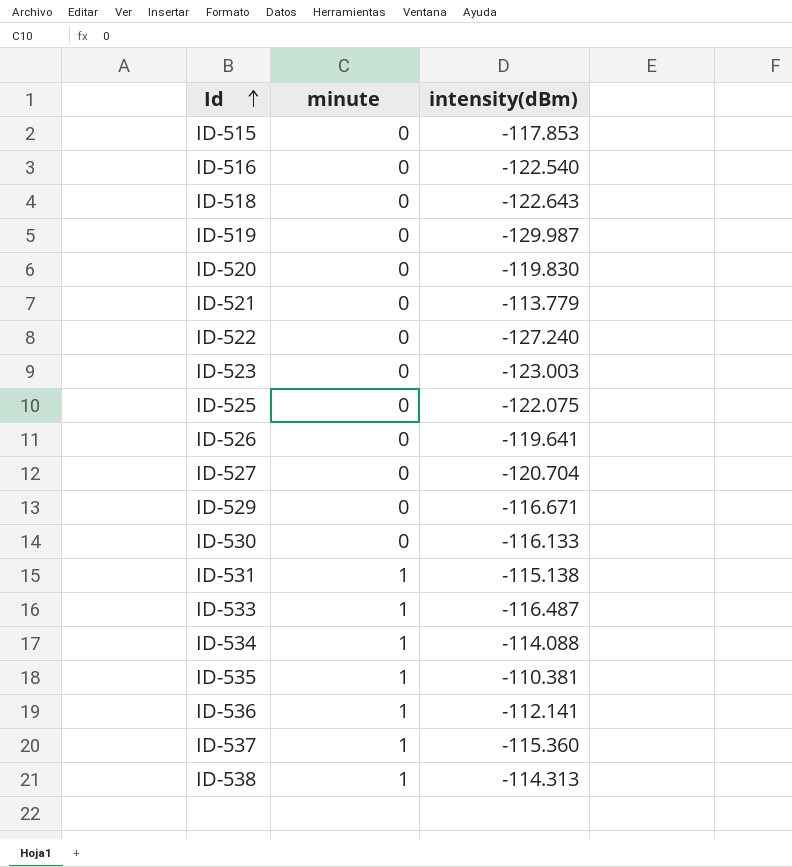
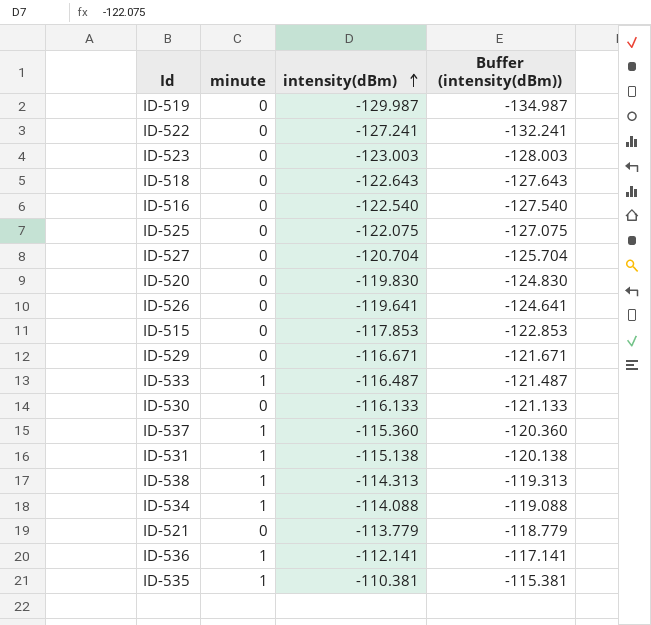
row order: Id ascending -> intensity(dBm) ascending
column Buffer (intensity(dBm)) | formula: none -> [intensity(dBm)] - 5
ID-522 | intensity(dBm): -127.240 -> -127.241

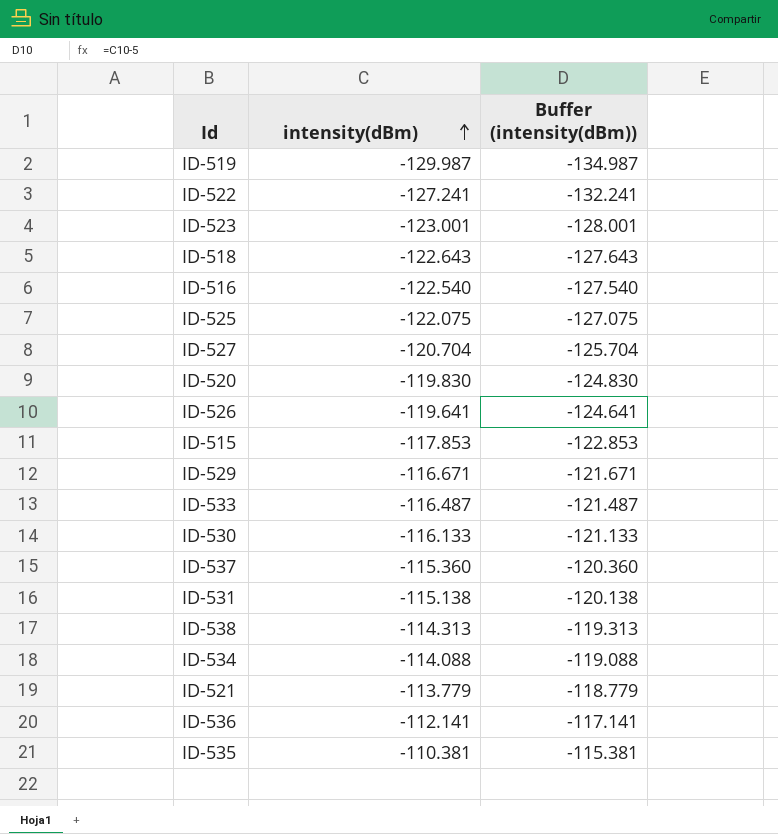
column minute | position: 2 -> none
ID-523 | intensity(dBm): -123.003 -> -123.001
ID-523 | Buffer (intensity(dBm)): -128.003 -> -128.001

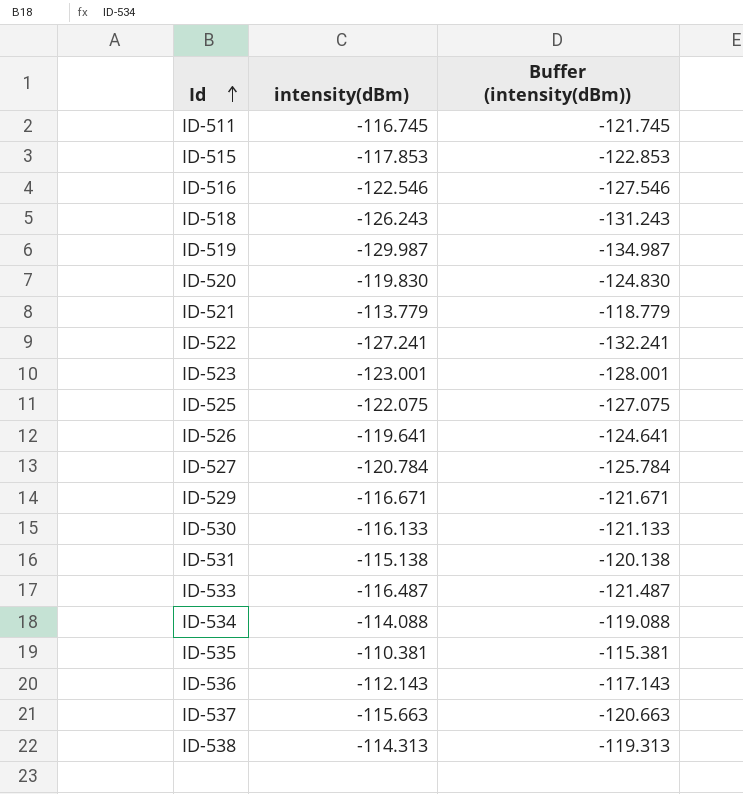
row order: intensity(dBm) ascending -> Id ascending
row ID-511: none -> -116.745 | -121.745
ID-516 | intensity(dBm): -122.540 -> -122.546
ID-516 | Buffer (intensity(dBm)): -127.540 -> -127.546
ID-518 | intensity(dBm): -122.643 -> -126.243
ID-518 | Buffer (intensity(dBm)): -127.643 -> -131.243
ID-527 | intensity(dBm): -120.704 -> -120.784
ID-527 | Buffer (intensity(dBm)): -125.704 -> -125.784
ID-536 | intensity(dBm): -112.141 -> -112.143
ID-536 | Buffer (intensity(dBm)): -117.141 -> -117.143
ID-537 | intensity(dBm): -115.360 -> -115.663
ID-537 | Buffer (intensity(dBm)): -120.360 -> -120.663

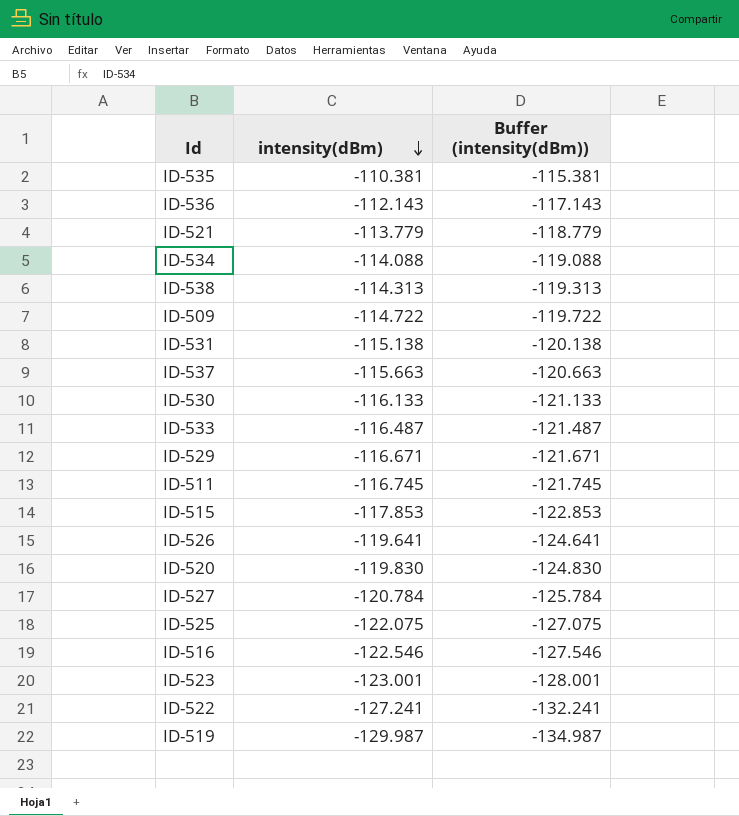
row order: Id ascending -> intensity(dBm) descending
row ID-518: -126.243 | -131.243 -> none
row ID-509: none -> -114.722 | -119.722

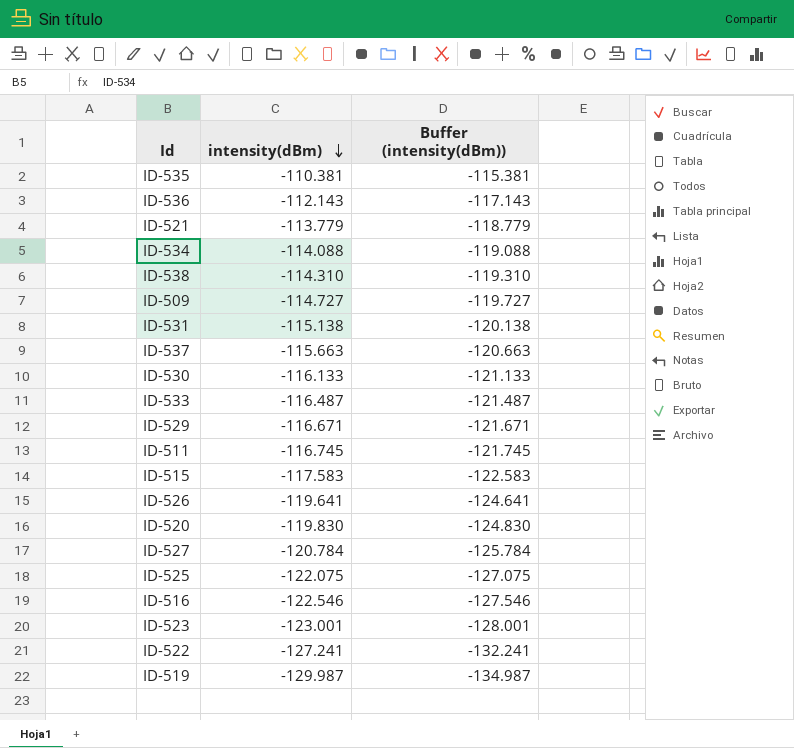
ID-538 | intensity(dBm): -114.313 -> -114.310
ID-538 | Buffer (intensity(dBm)): -119.313 -> -119.310
ID-509 | intensity(dBm): -114.722 -> -114.727
ID-509 | Buffer (intensity(dBm)): -119.722 -> -119.727
ID-515 | intensity(dBm): -117.853 -> -117.583
ID-515 | Buffer (intensity(dBm)): -122.853 -> -122.583

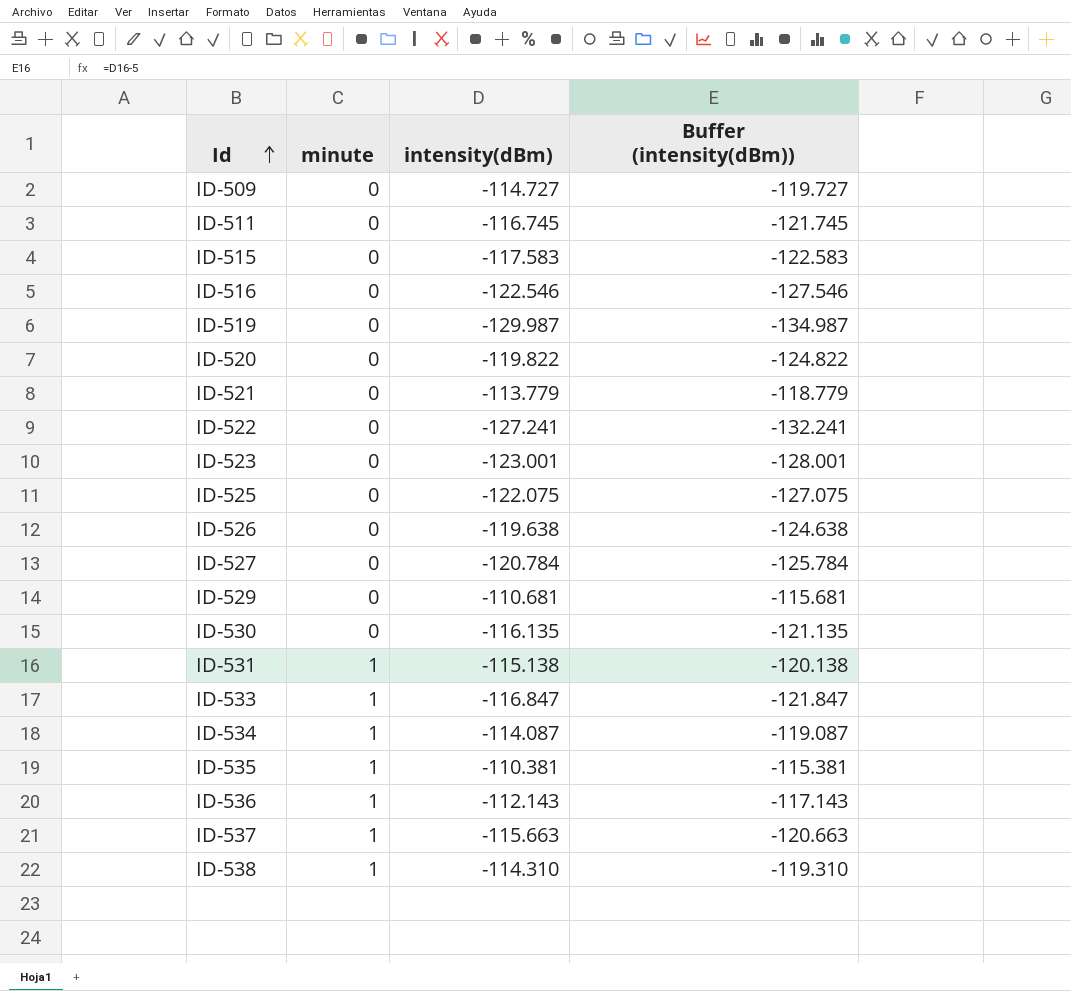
row order: intensity(dBm) descending -> Id ascending
column minute | position: none -> 2
ID-520 | intensity(dBm): -119.830 -> -119.822
ID-520 | Buffer (intensity(dBm)): -124.830 -> -124.822
ID-526 | intensity(dBm): -119.641 -> -119.638
ID-526 | Buffer (intensity(dBm)): -124.641 -> -124.638
ID-529 | intensity(dBm): -116.671 -> -110.681
ID-529 | Buffer (intensity(dBm)): -121.671 -> -115.681
ID-530 | intensity(dBm): -116.133 -> -116.135
ID-530 | Buffer (intensity(dBm)): -121.133 -> -121.135
ID-533 | intensity(dBm): -116.487 -> -116.847
ID-533 | Buffer (intensity(dBm)): -121.487 -> -121.847
ID-534 | intensity(dBm): -114.088 -> -114.087
ID-534 | Buffer (intensity(dBm)): -119.088 -> -119.087

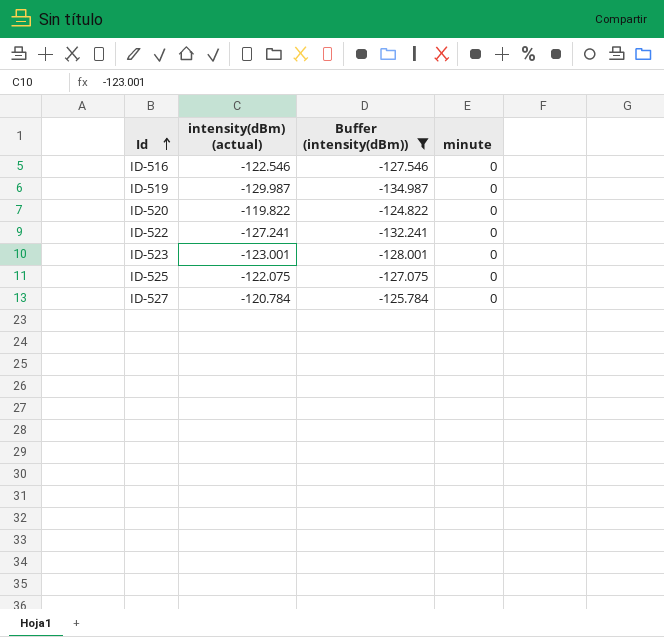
filter: none -> Buffer (intensity(dBm)) <= -124.822
column name: intensity(dBm) -> intensity(dBm) (actual)
column minute | position: 2 -> 4

